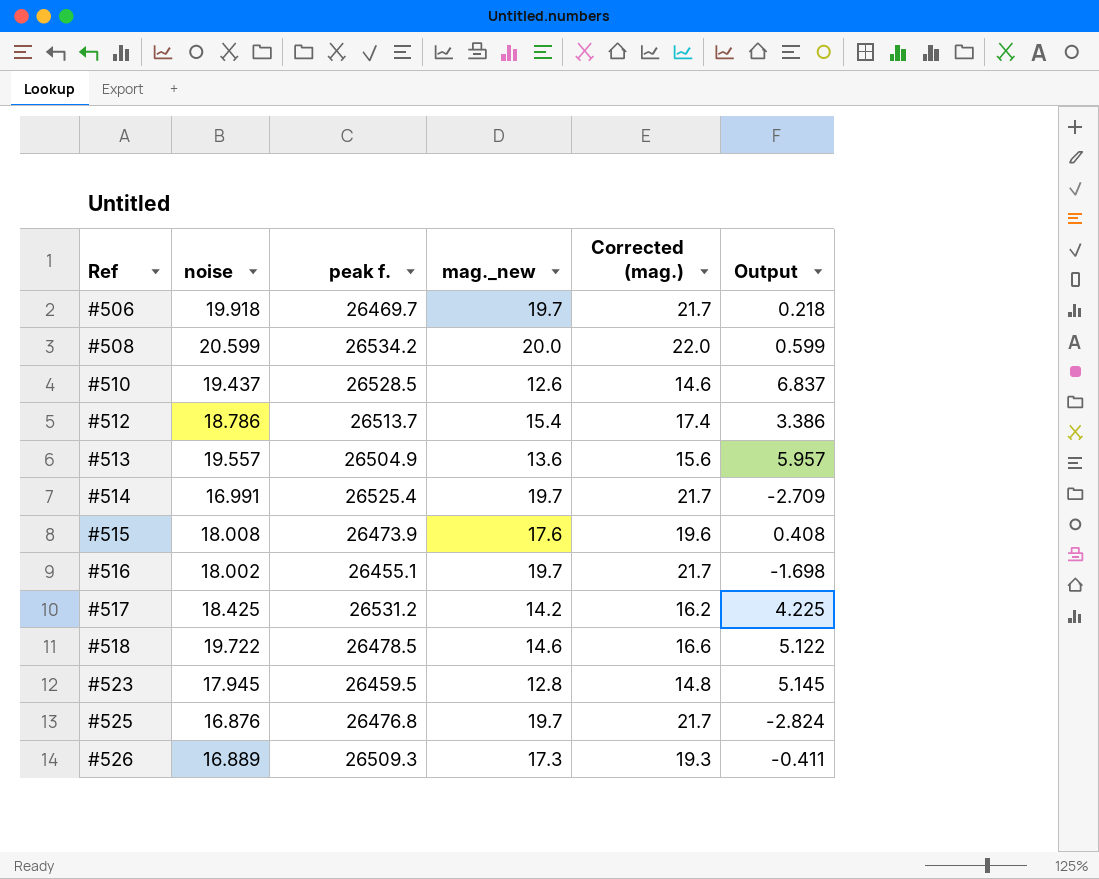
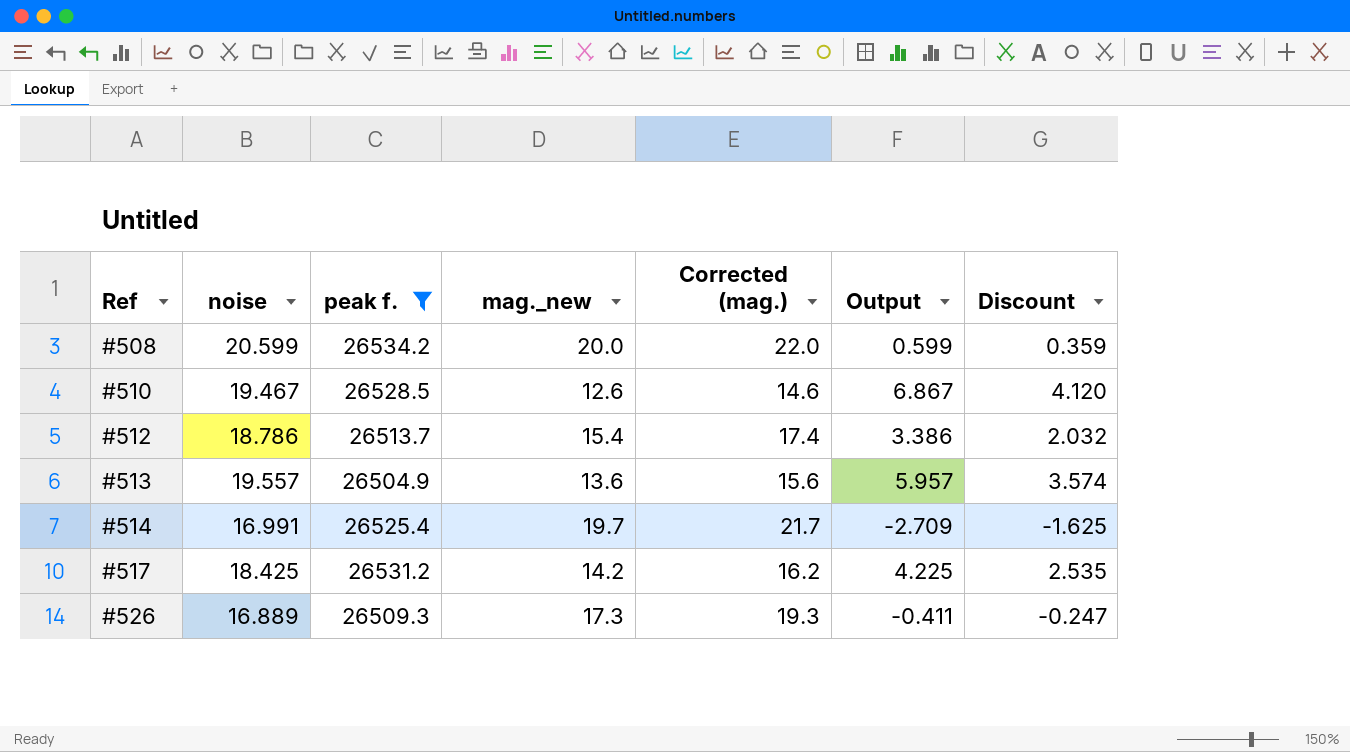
filter: none -> peak f. >= 26504.9
column Discount | formula: none -> [Output] * 0.6
#510 | noise: 19.437 -> 19.467
#510 | Output: 6.837 -> 6.867

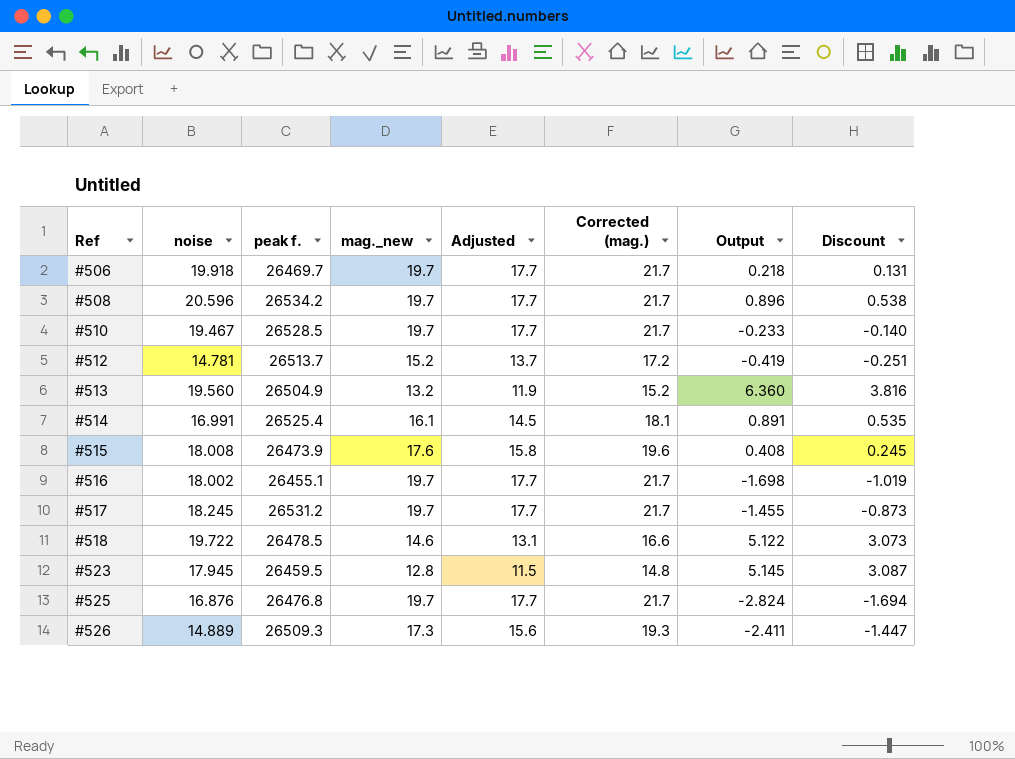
filter: peak f. >= 26504.9 -> none
column Adjusted | formula: none -> [mag._new] * 0.9
#508 | noise: 20.599 -> 20.596
#508 | mag._new: 20.0 -> 19.7
#508 | Corrected (mag.): 22.0 -> 21.7
#508 | Output: 0.599 -> 0.896
#508 | Discount: 0.359 -> 0.538
#510 | mag._new: 12.6 -> 19.7
#510 | Corrected (mag.): 14.6 -> 21.7
#510 | Output: 6.867 -> -0.233
#510 | Discount: 4.120 -> -0.140
#512 | noise: 18.786 -> 14.781
#512 | mag._new: 15.4 -> 15.2
#512 | Corrected (mag.): 17.4 -> 17.2
#512 | Output: 3.386 -> -0.419
#512 | Discount: 2.032 -> -0.251
#513 | noise: 19.557 -> 19.560
#513 | mag._new: 13.6 -> 13.2
#513 | Corrected (mag.): 15.6 -> 15.2
#513 | Output: 5.957 -> 6.360
#513 | Discount: 3.574 -> 3.816
#514 | mag._new: 19.7 -> 16.1
#514 | Corrected (mag.): 21.7 -> 18.1
#514 | Output: -2.709 -> 0.891
#514 | Discount: -1.625 -> 0.535
#517 | noise: 18.425 -> 18.245
#517 | mag._new: 14.2 -> 19.7
#517 | Corrected (mag.): 16.2 -> 21.7
#517 | Output: 4.225 -> -1.455
#517 | Discount: 2.535 -> -0.873
#526 | noise: 16.889 -> 14.889
#526 | Output: -0.411 -> -2.411
#526 | Discount: -0.247 -> -1.447

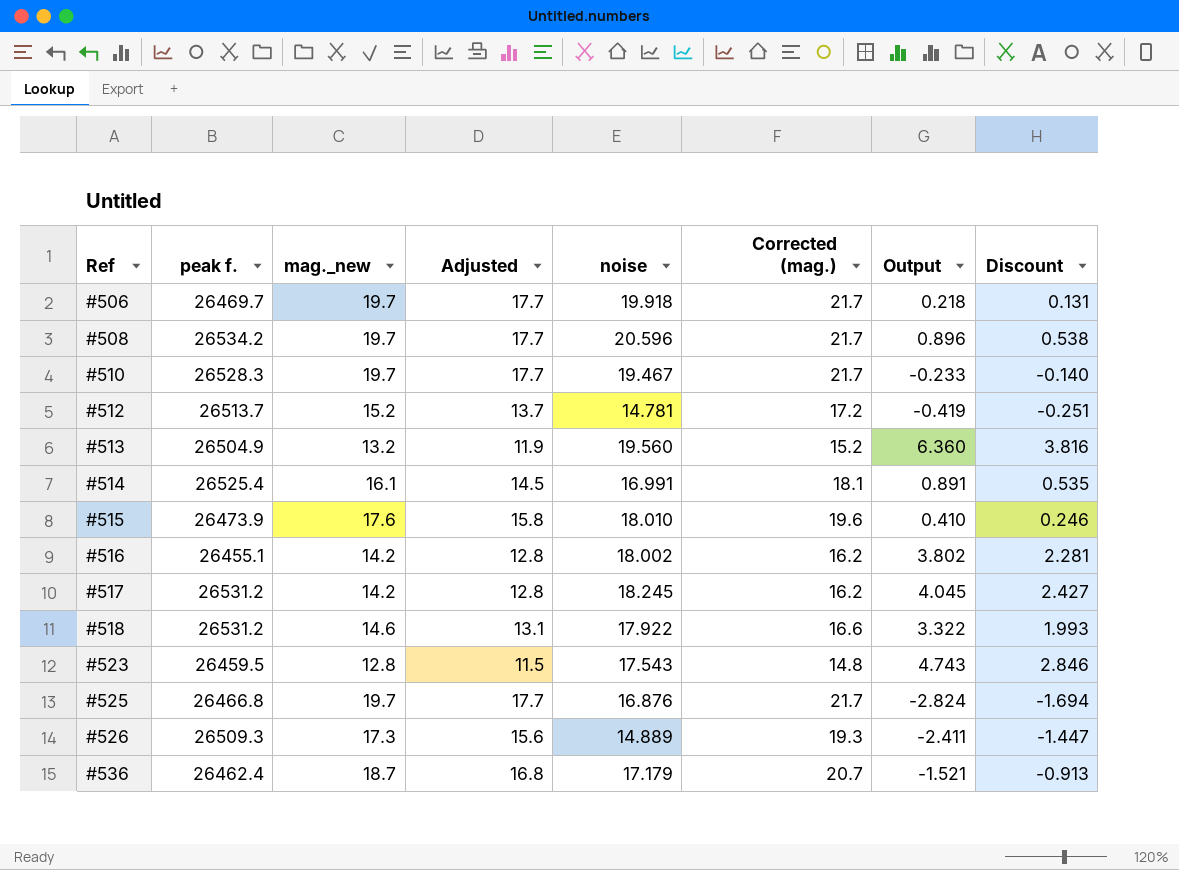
column noise | position: 2 -> 5
#510 | peak f.: 26528.5 -> 26528.3
#515 | noise: 18.008 -> 18.010
#515 | Output: 0.408 -> 0.410
#515 | Discount: 0.245 -> 0.246
#516 | mag._new: 19.7 -> 14.2
#516 | Adjusted: 17.7 -> 12.8
#516 | Corrected (mag.): 21.7 -> 16.2
#516 | Output: -1.698 -> 3.802
#516 | Discount: -1.019 -> 2.281
#517 | mag._new: 19.7 -> 14.2
#517 | Adjusted: 17.7 -> 12.8
#517 | Corrected (mag.): 21.7 -> 16.2
#517 | Output: -1.455 -> 4.045
#517 | Discount: -0.873 -> 2.427
#518 | peak f.: 26478.5 -> 26531.2
#518 | noise: 19.722 -> 17.922
#518 | Output: 5.122 -> 3.322
#518 | Discount: 3.073 -> 1.993
#523 | noise: 17.945 -> 17.543
#523 | Output: 5.145 -> 4.743
#523 | Discount: 3.087 -> 2.846
#525 | peak f.: 26476.8 -> 26466.8
row #536: none -> 26462.4 | 18.7 | 16.8 | 17.179 | 20.7 | -1.521 | -0.913

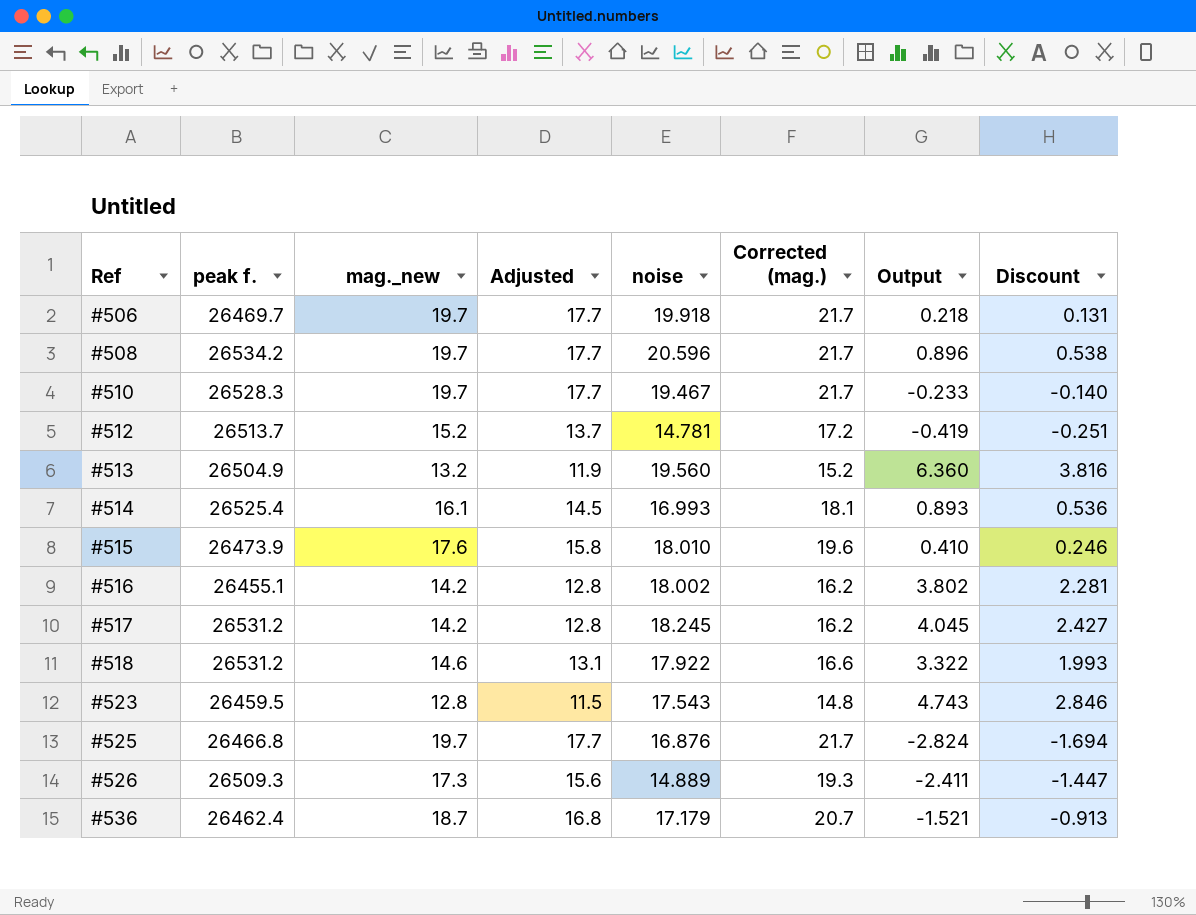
#514 | noise: 16.991 -> 16.993
#514 | Output: 0.891 -> 0.893
#514 | Discount: 0.535 -> 0.536

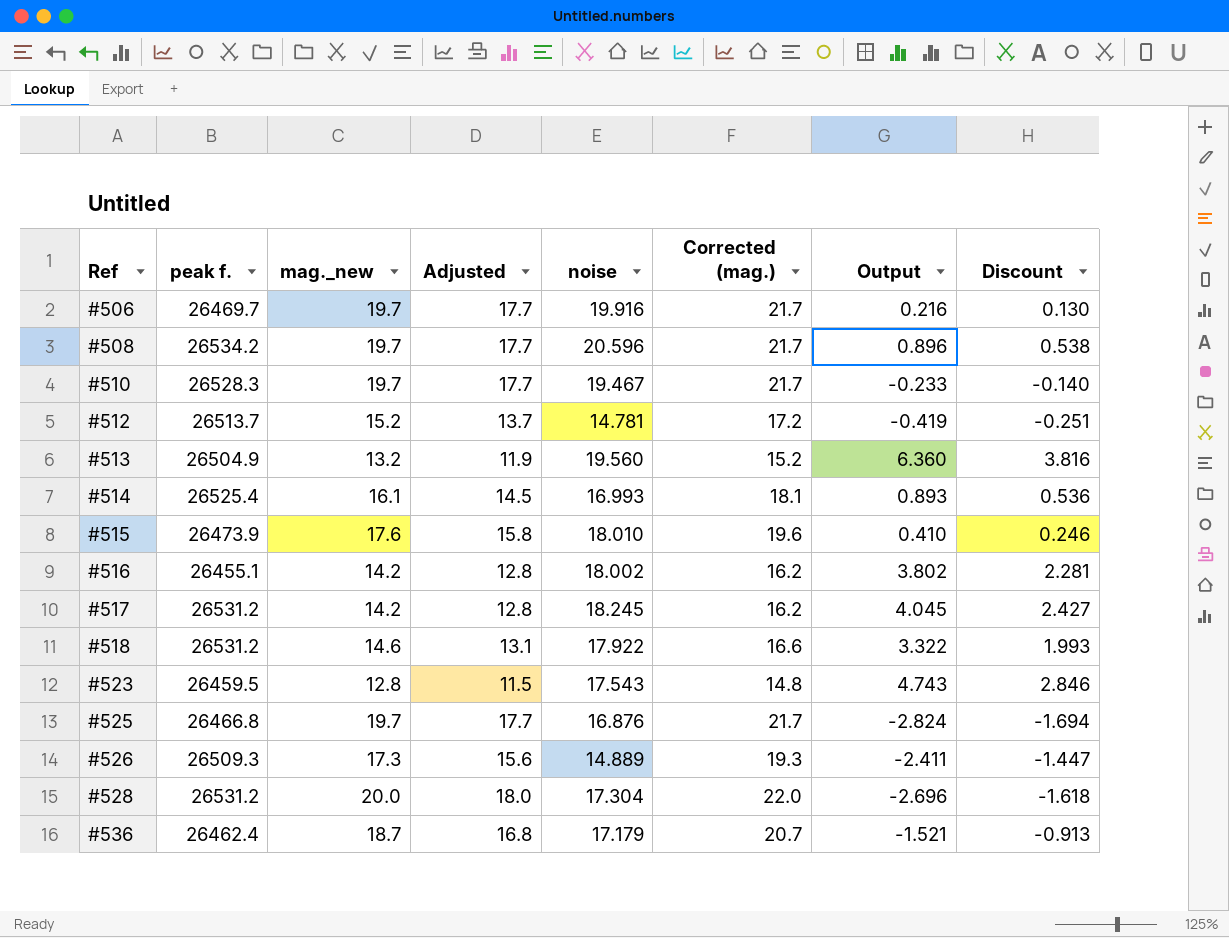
#506 | noise: 19.918 -> 19.916
#506 | Output: 0.218 -> 0.216
#506 | Discount: 0.131 -> 0.130
row #528: none -> 26531.2 | 20.0 | 18.0 | 17.304 | 22.0 | -2.696 | -1.618

